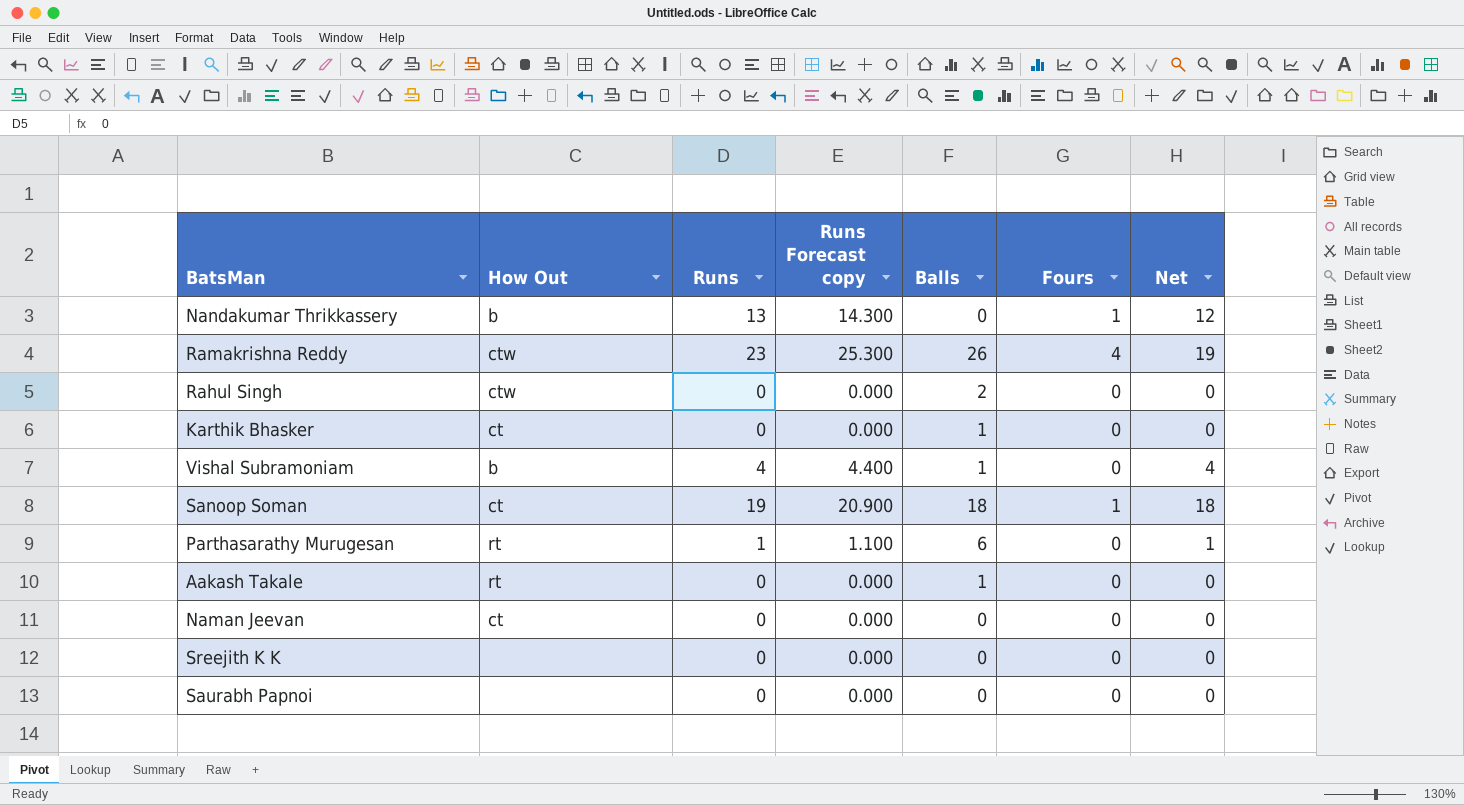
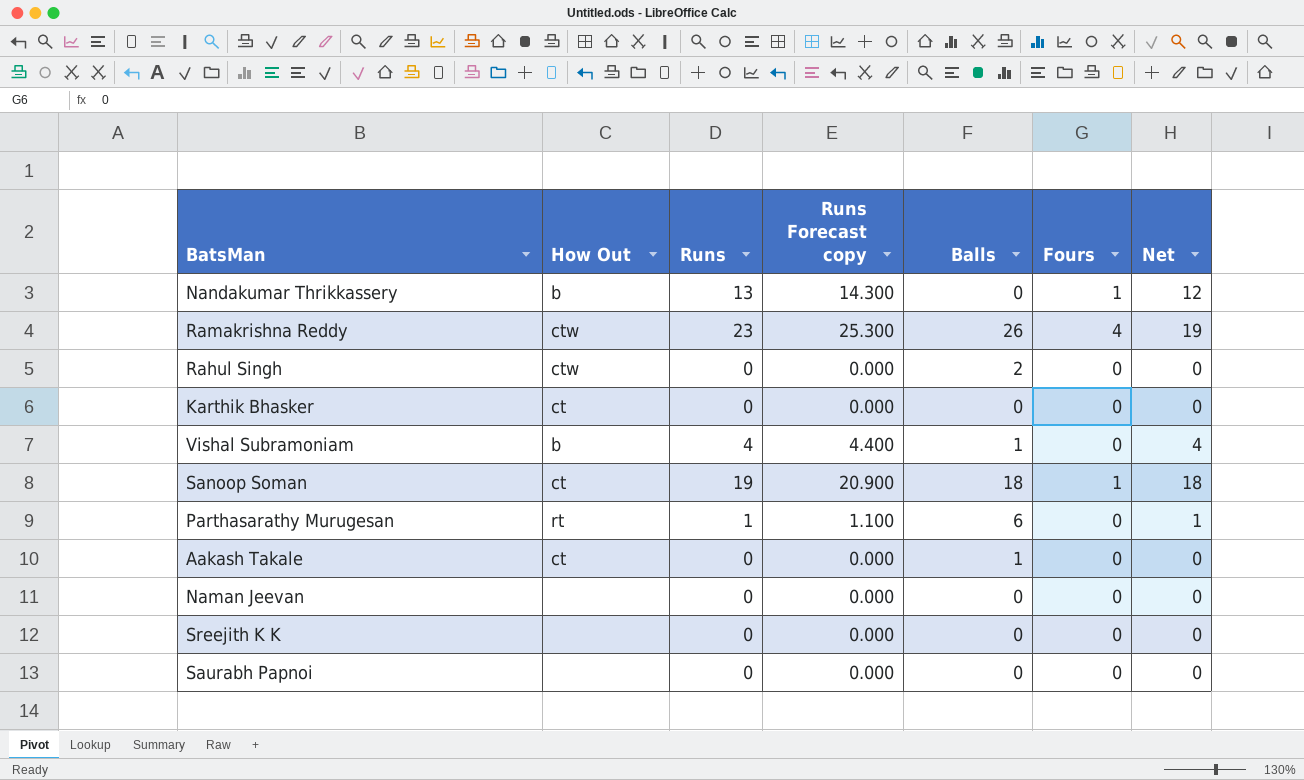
Karthik Bhasker | Balls: 1 -> 0
Aakash Takale | How Out: rt -> ct
Naman Jeevan | How Out: ct -> none

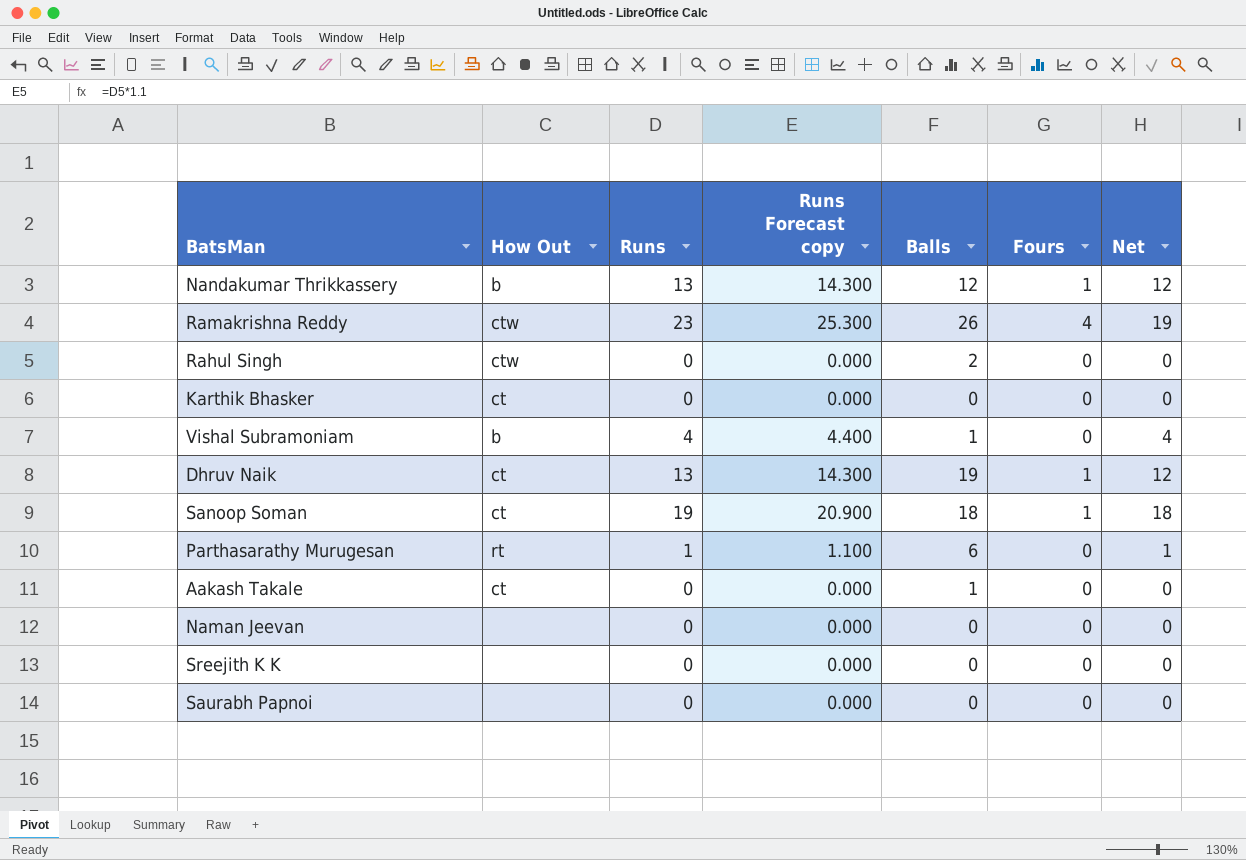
Nandakumar Thrikkassery | Balls: 0 -> 12
row Dhruv Naik: none -> ct | 13 | 14.300 | 19 | 1 | 12

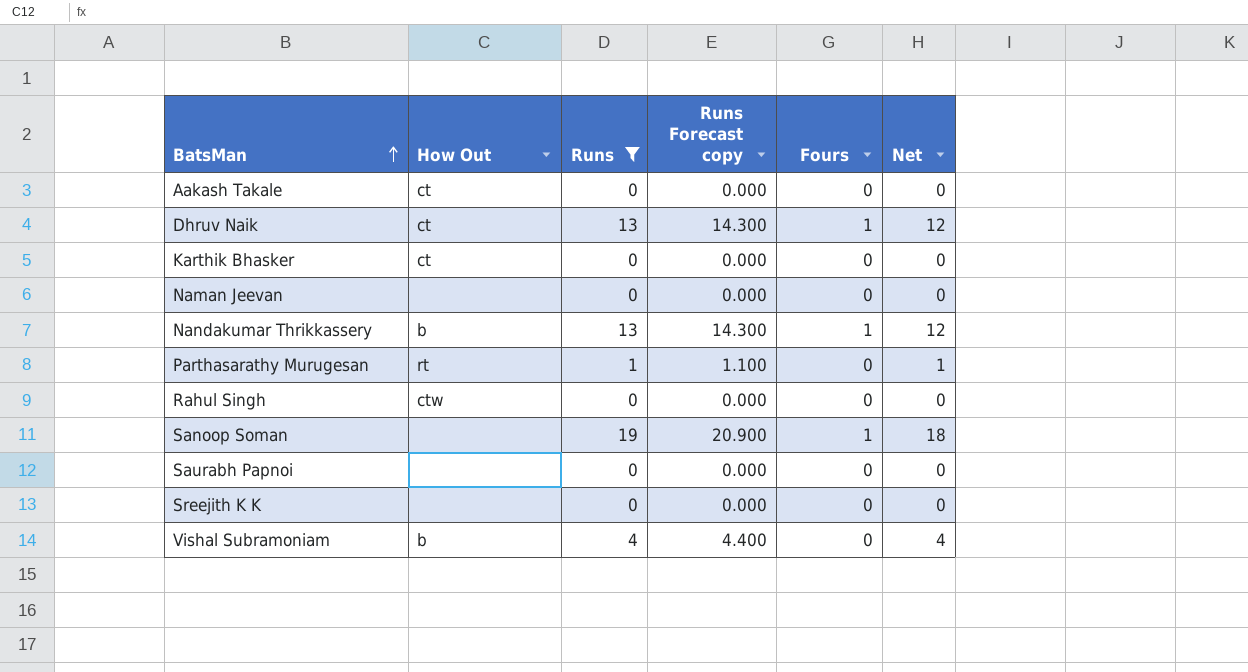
filter: none -> Runs != 23
row order: none -> BatsMan ascending
column Balls | position: 5 -> none
Sanoop Soman | How Out: ct -> none

